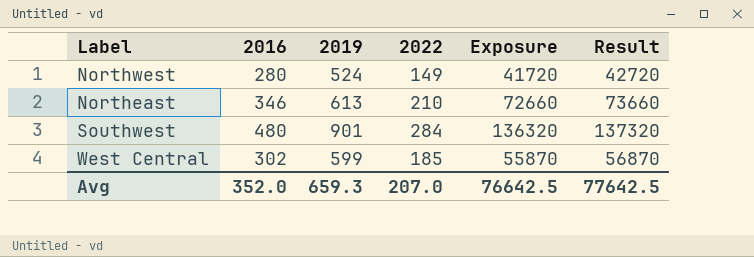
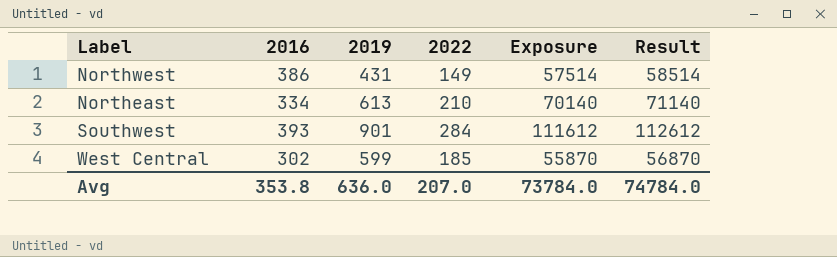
Northwest | 2016: 280 -> 386
Northwest | 2019: 524 -> 431
Northwest | Exposure: 41720 -> 57514
Northwest | Result: 42720 -> 58514
Northeast | 2016: 346 -> 334
Northeast | Exposure: 72660 -> 70140
Northeast | Result: 73660 -> 71140
Southwest | 2016: 480 -> 393
Southwest | Exposure: 136320 -> 111612
Southwest | Result: 137320 -> 112612
Avg | 2016: 352.0 -> 353.8
Avg | 2019: 659.3 -> 636.0
Avg | Exposure: 76642.5 -> 73784.0
Avg | Result: 77642.5 -> 74784.0

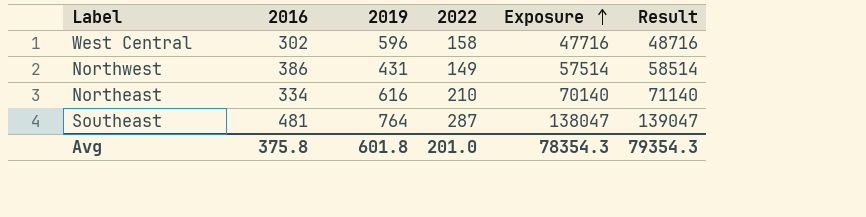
row order: none -> Exposure ascending
row Southwest: 393 | 901 | 284 | 111612 | 112612 -> none
West Central | 2019: 599 -> 596
West Central | 2022: 185 -> 158
West Central | Exposure: 55870 -> 47716
West Central | Result: 56870 -> 48716
Northeast | 2019: 613 -> 616
row Southeast: none -> 481 | 764 | 287 | 138047 | 139047
Avg | 2016: 353.8 -> 375.8
Avg | 2019: 636.0 -> 601.8
Avg | 2022: 207.0 -> 201.0
Avg | Exposure: 73784.0 -> 78354.3
Avg | Result: 74784.0 -> 79354.3

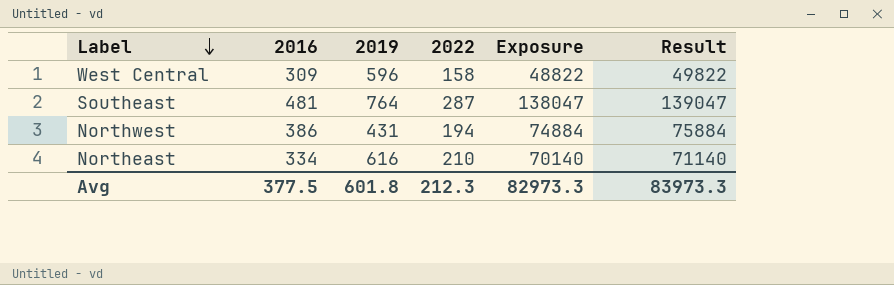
row order: Exposure ascending -> Label descending
West Central | 2016: 302 -> 309
West Central | Exposure: 47716 -> 48822
West Central | Result: 48716 -> 49822
Northwest | 2022: 149 -> 194
Northwest | Exposure: 57514 -> 74884
Northwest | Result: 58514 -> 75884
Avg | 2016: 375.8 -> 377.5
Avg | 2022: 201.0 -> 212.3
Avg | Exposure: 78354.3 -> 82973.3
Avg | Result: 79354.3 -> 83973.3

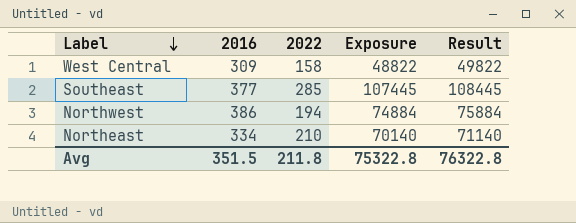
column 2019 | position: 3 -> none
Southeast | 2016: 481 -> 377
Southeast | 2022: 287 -> 285
Southeast | Exposure: 138047 -> 107445
Southeast | Result: 139047 -> 108445
Avg | 2016: 377.5 -> 351.5
Avg | 2022: 212.3 -> 211.8
Avg | Exposure: 82973.3 -> 75322.8
Avg | Result: 83973.3 -> 76322.8

